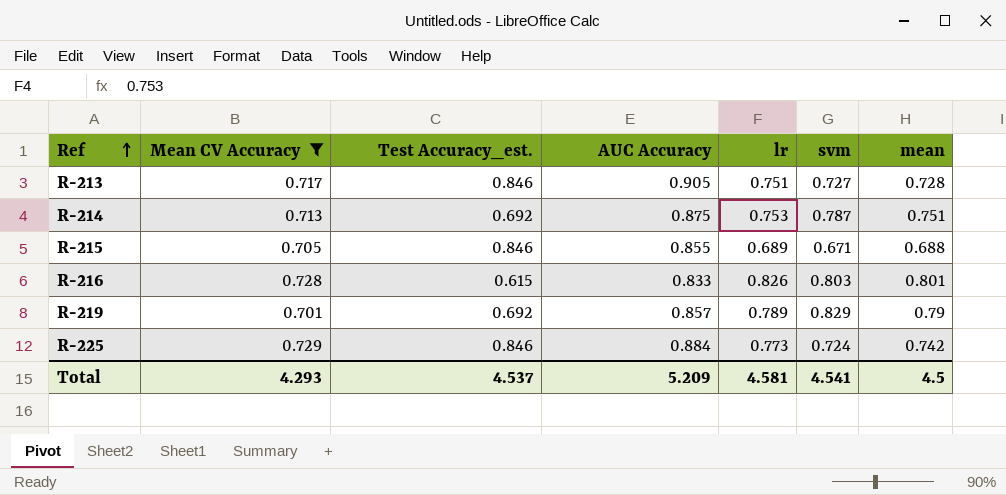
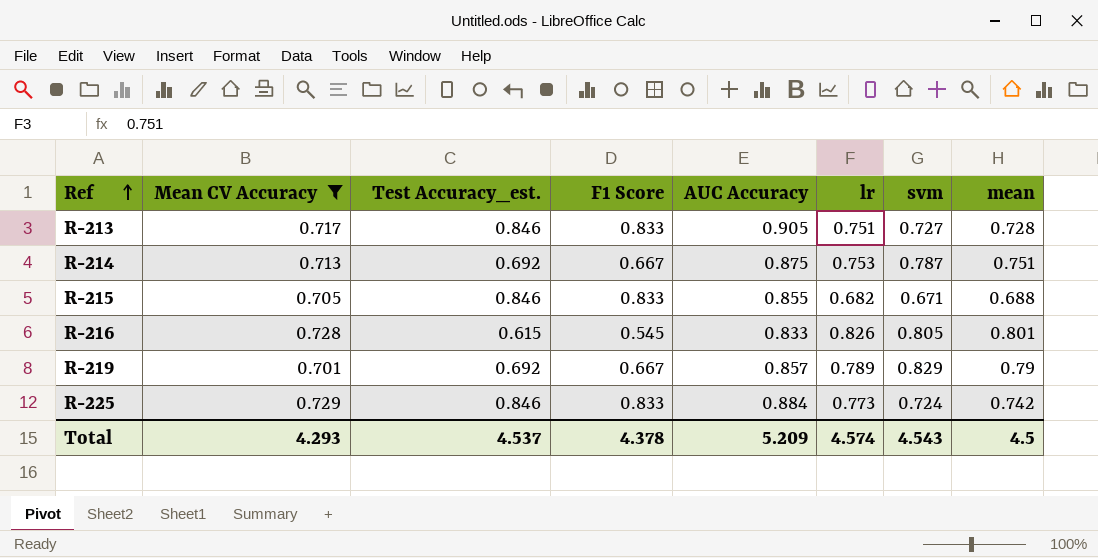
column F1 Score | position: none -> 4
R-215 | lr: 0.689 -> 0.682
R-216 | svm: 0.803 -> 0.805
Total | lr: 4.581 -> 4.574
Total | svm: 4.541 -> 4.543

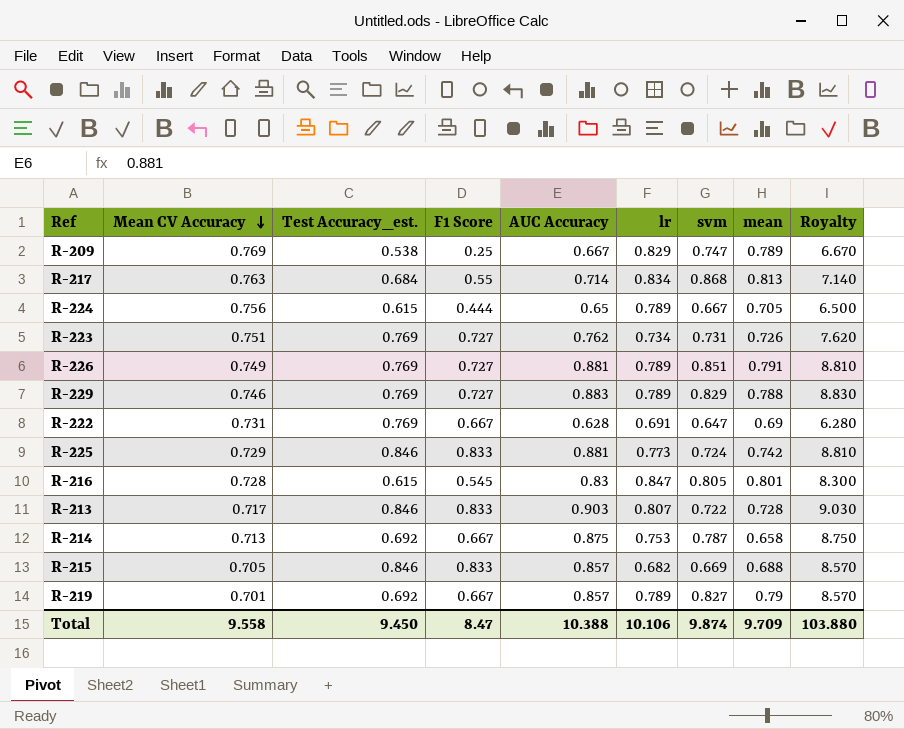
filter: Mean CV Accuracy <= 0.729 -> none
row order: Ref ascending -> Mean CV Accuracy descending
column Royalty | formula: none -> [AUC Accuracy] * 10
R-225 | AUC Accuracy: 0.884 -> 0.881
R-216 | AUC Accuracy: 0.833 -> 0.83
R-216 | lr: 0.826 -> 0.847
R-213 | AUC Accuracy: 0.905 -> 0.903
R-213 | lr: 0.751 -> 0.807
R-213 | svm: 0.727 -> 0.722
R-214 | mean: 0.751 -> 0.658
R-215 | AUC Accuracy: 0.855 -> 0.857
R-215 | svm: 0.671 -> 0.669
R-219 | svm: 0.829 -> 0.827
Total | Mean CV Accuracy: 4.293 -> 9.558
Total | Test Accuracy_est.: 4.537 -> 9.450
Total | F1 Score: 4.378 -> 8.47
Total | AUC Accuracy: 5.209 -> 10.388
Total | lr: 4.574 -> 10.106
Total | svm: 4.543 -> 9.874
Total | mean: 4.5 -> 9.709

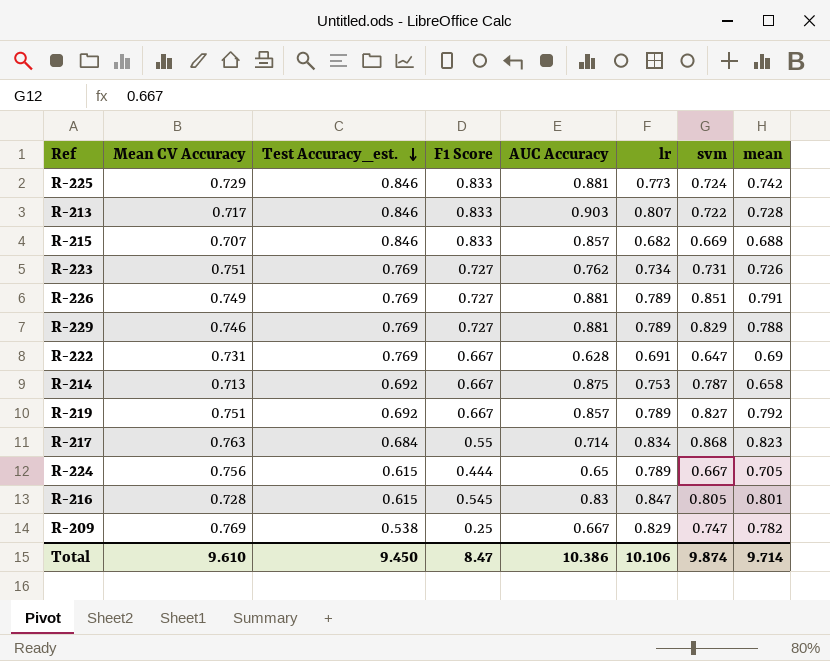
row order: Mean CV Accuracy descending -> Test Accuracy_est. descending
column Royalty | formula: [AUC Accuracy] * 10 -> none
R-215 | Mean CV Accuracy: 0.705 -> 0.707
R-229 | AUC Accuracy: 0.883 -> 0.881
R-219 | Mean CV Accuracy: 0.701 -> 0.751
R-219 | mean: 0.79 -> 0.792
R-217 | mean: 0.813 -> 0.823
R-209 | mean: 0.789 -> 0.782
Total | Mean CV Accuracy: 9.558 -> 9.610
Total | AUC Accuracy: 10.388 -> 10.386
Total | mean: 9.709 -> 9.714

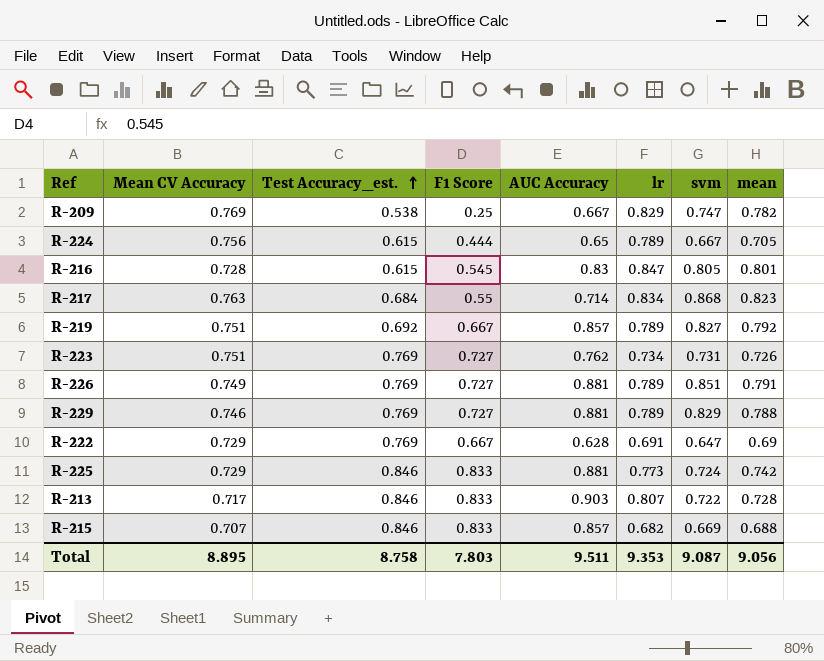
row order: Test Accuracy_est. descending -> Test Accuracy_est. ascending
row R-214: 0.713 | 0.692 | 0.667 | 0.875 | 0.753 | 0.787 | 0.658 -> none
R-222 | Mean CV Accuracy: 0.731 -> 0.729
Total | Mean CV Accuracy: 9.610 -> 8.895
Total | Test Accuracy_est.: 9.450 -> 8.758
Total | F1 Score: 8.47 -> 7.803
Total | AUC Accuracy: 10.386 -> 9.511
Total | lr: 10.106 -> 9.353
Total | svm: 9.874 -> 9.087
Total | mean: 9.714 -> 9.056

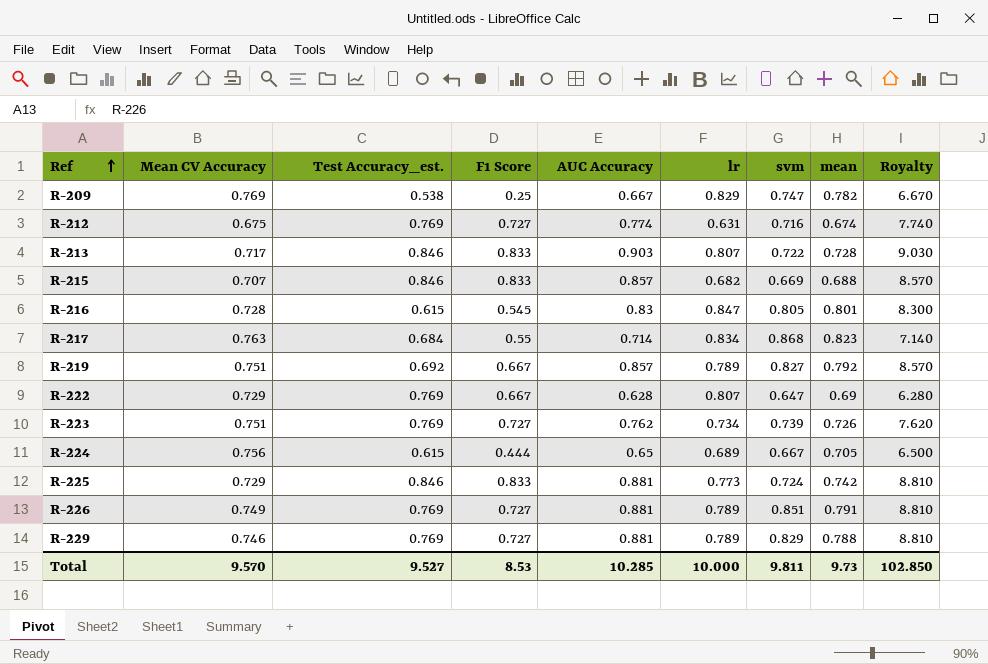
row order: Test Accuracy_est. ascending -> Ref ascending
column Royalty | formula: none -> [AUC Accuracy] * 10
row R-212: none -> 0.675 | 0.769 | 0.727 | 0.774 | 0.631 | 0.716 | 0.674 | 7.740
R-222 | lr: 0.691 -> 0.807
R-223 | svm: 0.731 -> 0.739
R-224 | lr: 0.789 -> 0.689
Total | Mean CV Accuracy: 8.895 -> 9.570
Total | Test Accuracy_est.: 8.758 -> 9.527
Total | F1 Score: 7.803 -> 8.53
Total | AUC Accuracy: 9.511 -> 10.285
Total | lr: 9.353 -> 10.000
Total | svm: 9.087 -> 9.811
Total | mean: 9.056 -> 9.73

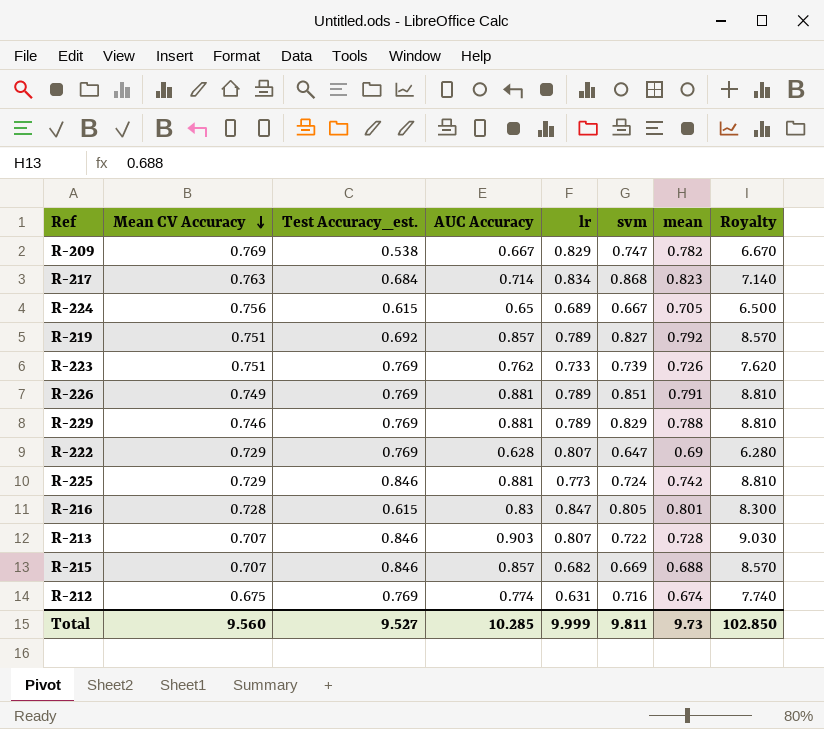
row order: Ref ascending -> Mean CV Accuracy descending
column F1 Score | position: 4 -> none
R-223 | lr: 0.734 -> 0.733
R-213 | Mean CV Accuracy: 0.717 -> 0.707
Total | Mean CV Accuracy: 9.570 -> 9.560
Total | lr: 10.000 -> 9.999

